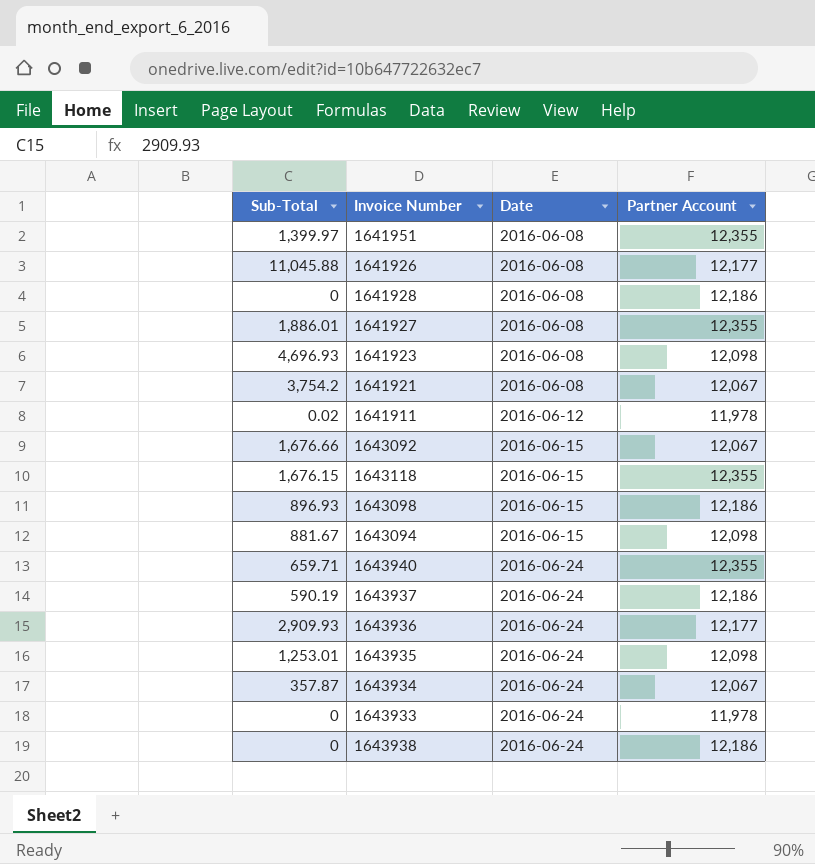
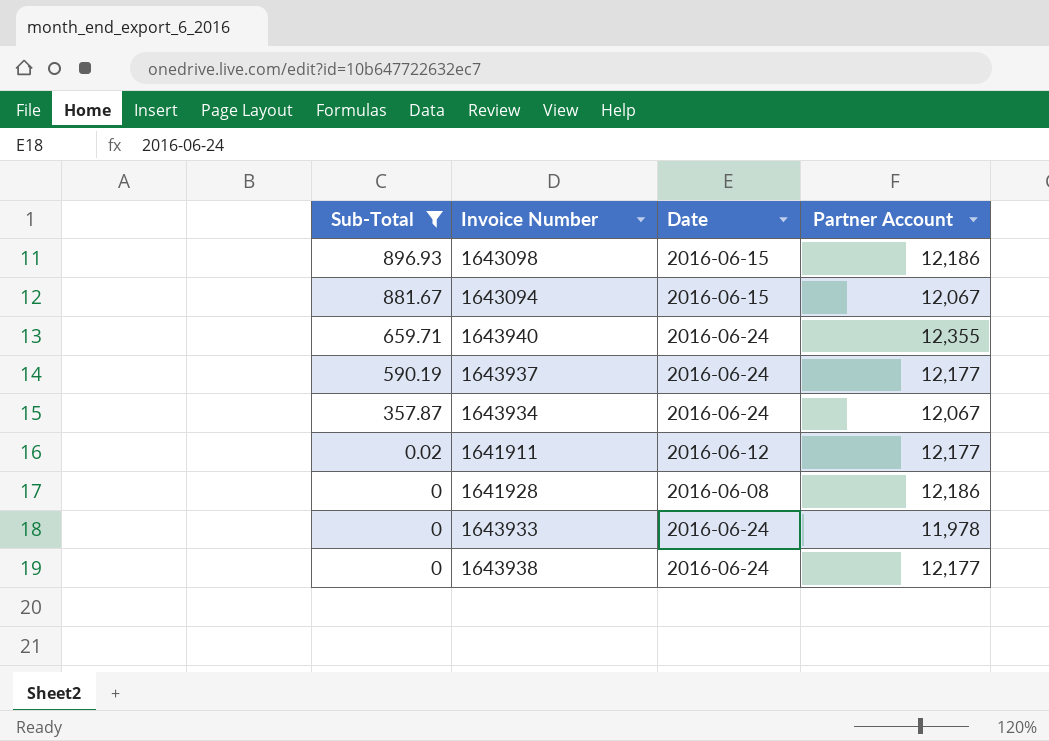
filter: none -> Sub-Total <= 896.93
row order: Date ascending -> Sub-Total descending
1643094 | Partner Account: 12,098 -> 12,067
1643937 | Partner Account: 12,186 -> 12,177
1641911 | Partner Account: 11,978 -> 12,177
1643938 | Partner Account: 12,186 -> 12,177

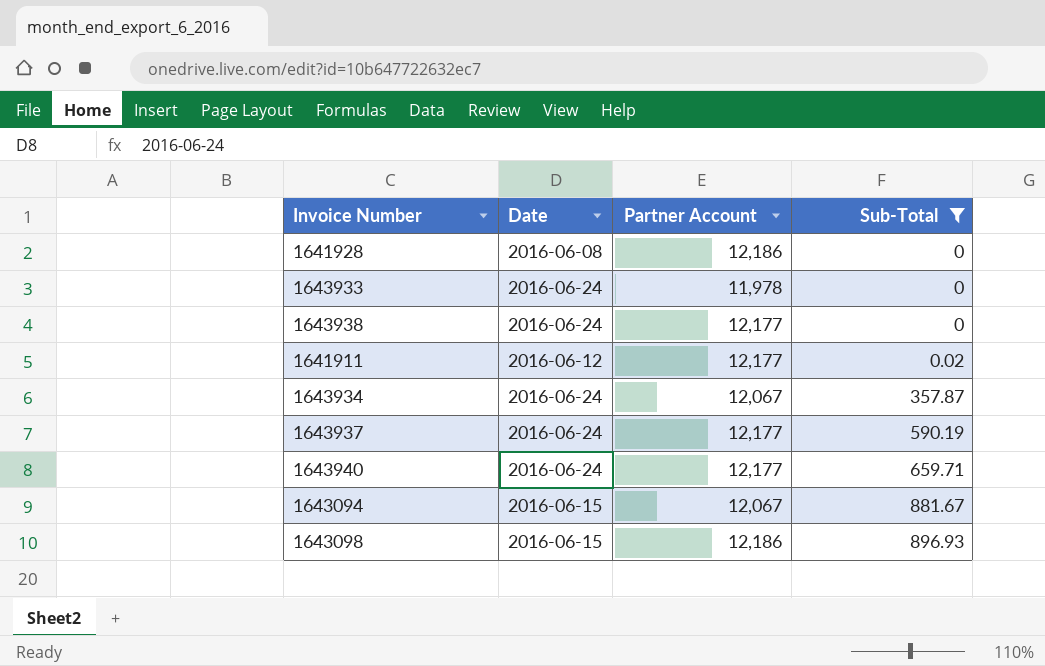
row order: Sub-Total descending -> Sub-Total ascending
column Sub-Total | position: 1 -> 4
1643940 | Partner Account: 12,355 -> 12,177

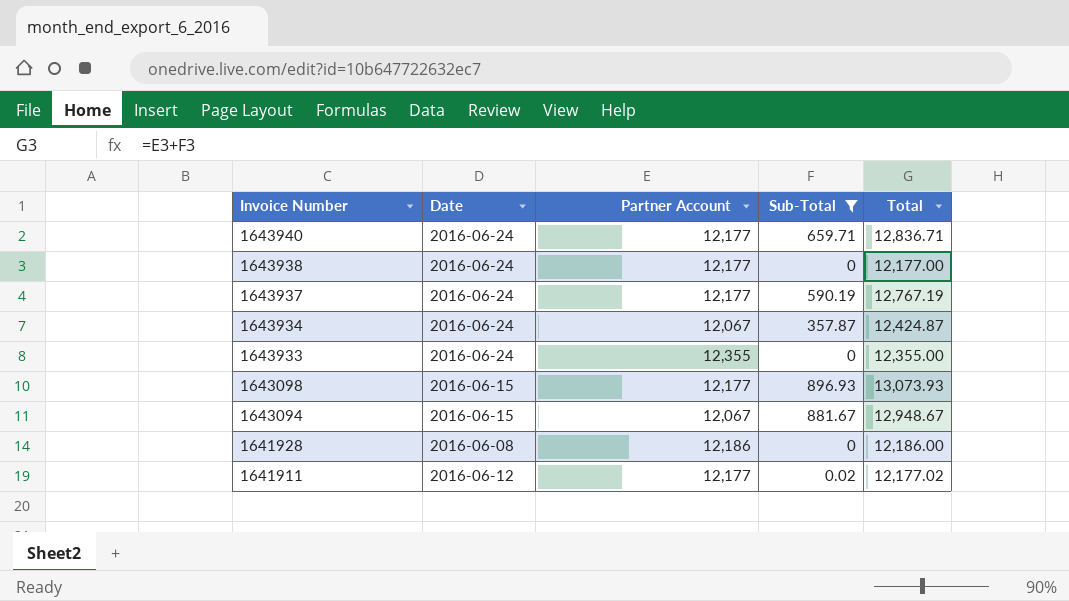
row order: Sub-Total ascending -> Invoice Number descending
column Total | formula: none -> [Partner Account] + [Sub-Total]
1643933 | Partner Account: 11,978 -> 12,355
1643098 | Partner Account: 12,186 -> 12,177

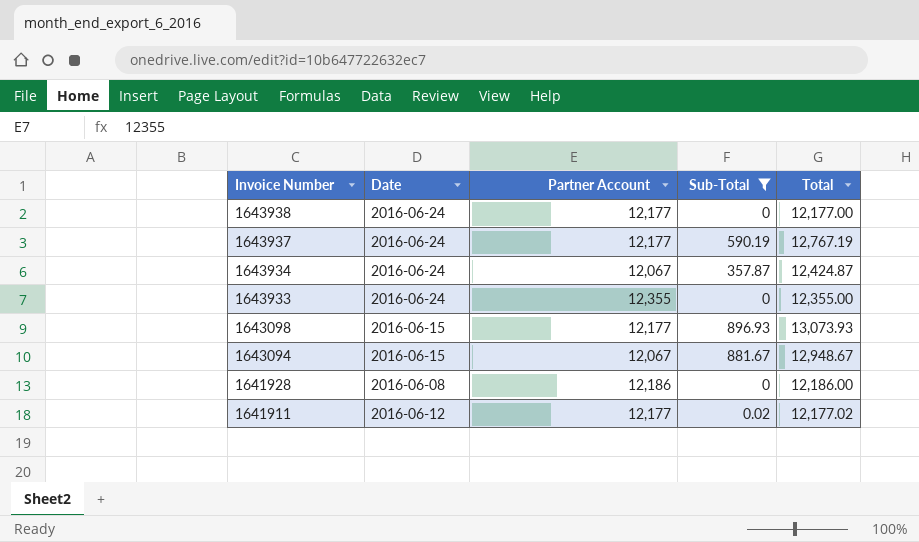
row 1643940: 2016-06-24 | 12,177 | 659.71 | 12,836.71 -> none

